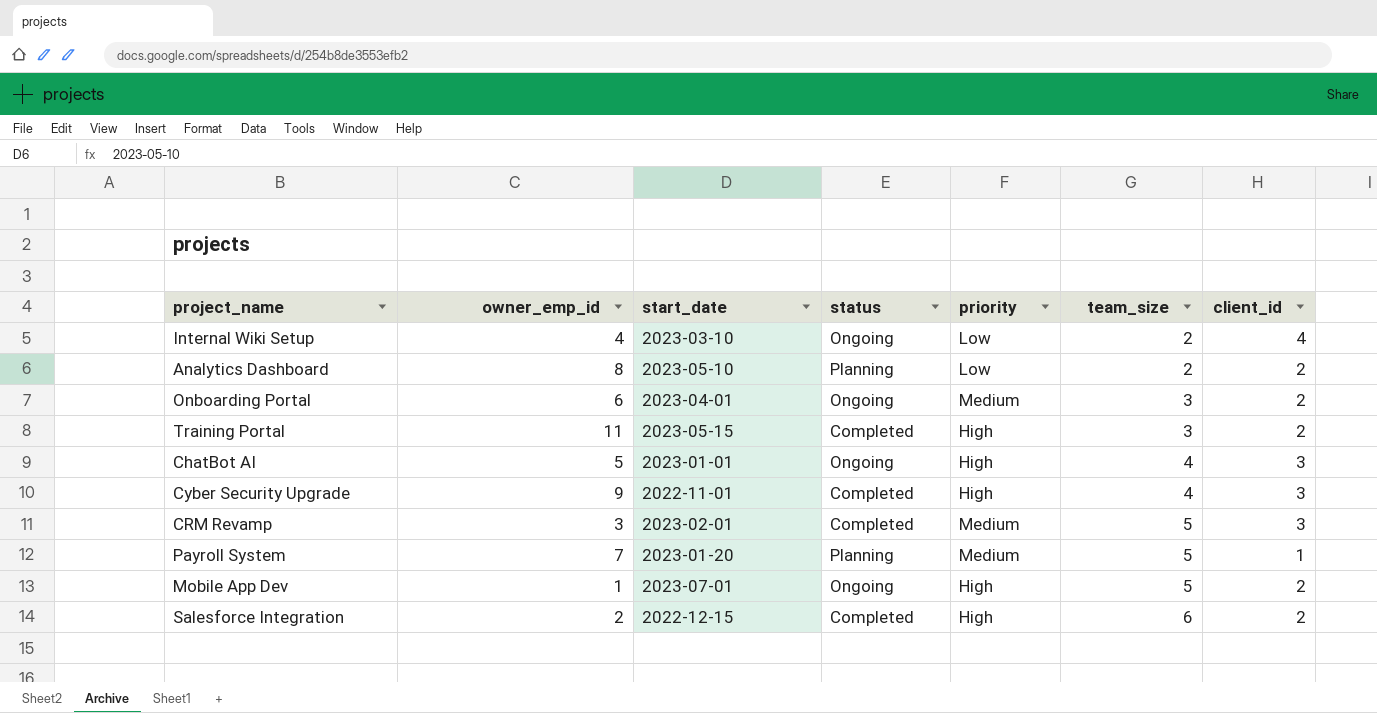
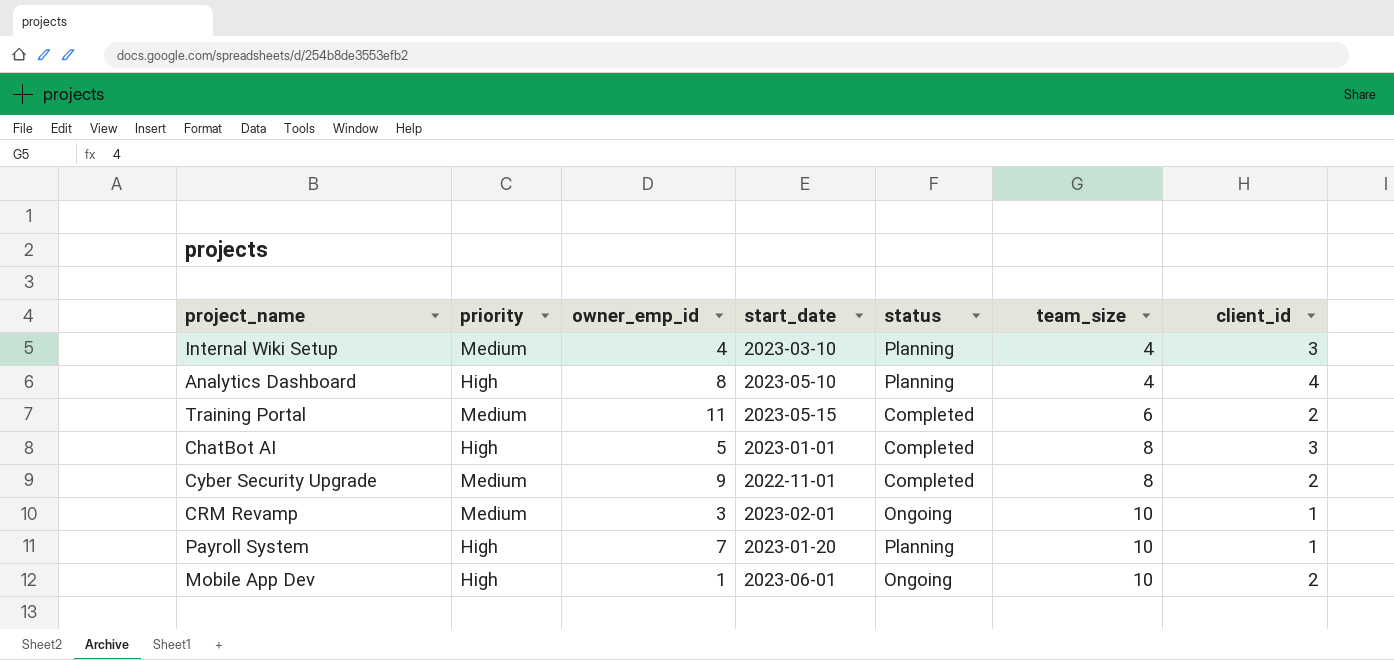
column priority | position: 5 -> 2
row Onboarding Portal: 6 | 2023-04-01 | Ongoing | Medium | 3 | 2 -> none
row Salesforce Integration: 2 | 2022-12-15 | Completed | High | 6 | 2 -> none
Internal Wiki Setup | priority: Low -> Medium
Internal Wiki Setup | status: Ongoing -> Planning
Internal Wiki Setup | team_size: 2 -> 4
Internal Wiki Setup | client_id: 4 -> 3
Analytics Dashboard | priority: Low -> High
Analytics Dashboard | team_size: 2 -> 4
Analytics Dashboard | client_id: 2 -> 4
Training Portal | priority: High -> Medium
Training Portal | team_size: 3 -> 6
ChatBot AI | status: Ongoing -> Completed
ChatBot AI | team_size: 4 -> 8
Cyber Security Upgrade | priority: High -> Medium
Cyber Security Upgrade | team_size: 4 -> 8
Cyber Security Upgrade | client_id: 3 -> 2
CRM Revamp | status: Completed -> Ongoing
CRM Revamp | team_size: 5 -> 10
CRM Revamp | client_id: 3 -> 1
Payroll System | priority: Medium -> High
Payroll System | team_size: 5 -> 10
Mobile App Dev | start_date: 2023-07-01 -> 2023-06-01
Mobile App Dev | team_size: 5 -> 10

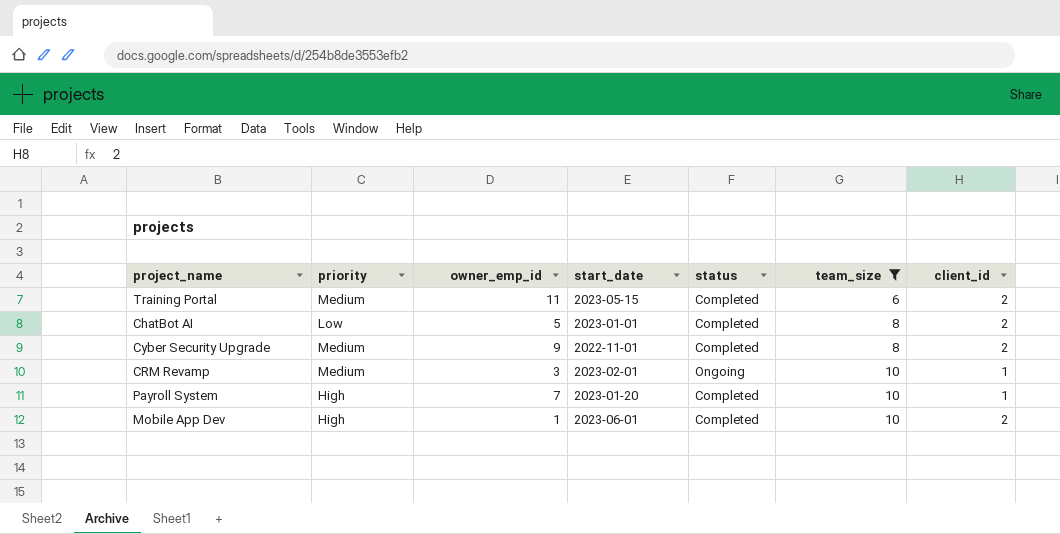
filter: none -> team_size != 4
ChatBot AI | priority: High -> Low
ChatBot AI | client_id: 3 -> 2
Payroll System | status: Planning -> Completed
Mobile App Dev | status: Ongoing -> Completed

